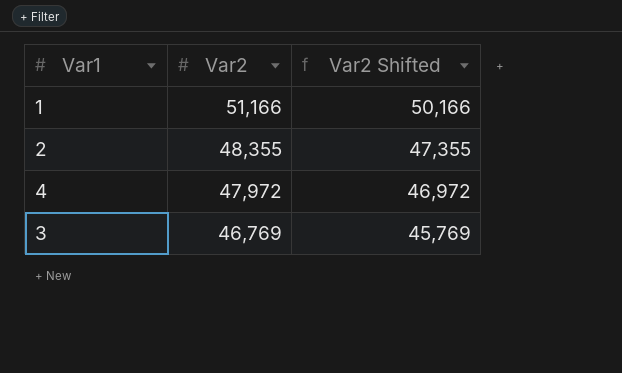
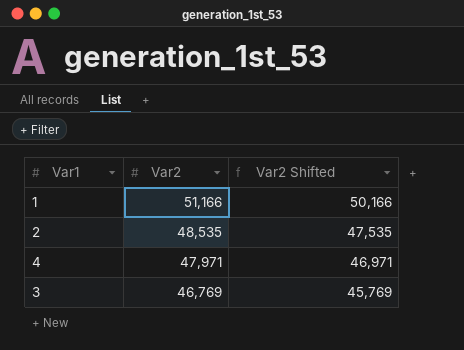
2 | Var2: 48,355 -> 48,535
2 | Var2 Shifted: 47,355 -> 47,535
4 | Var2: 47,972 -> 47,971
4 | Var2 Shifted: 46,972 -> 46,971

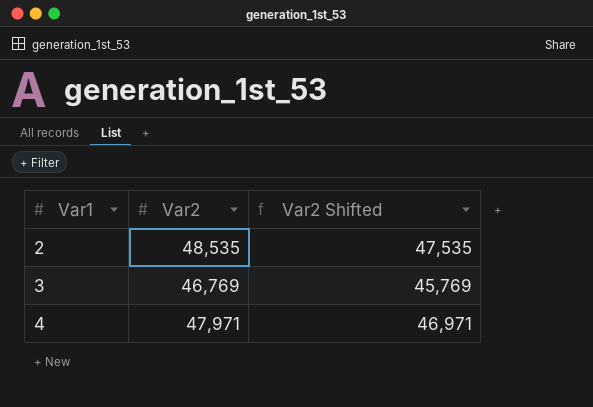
row order: Var2 descending -> Var1 ascending
row 1: 51,166 | 50,166 -> none

